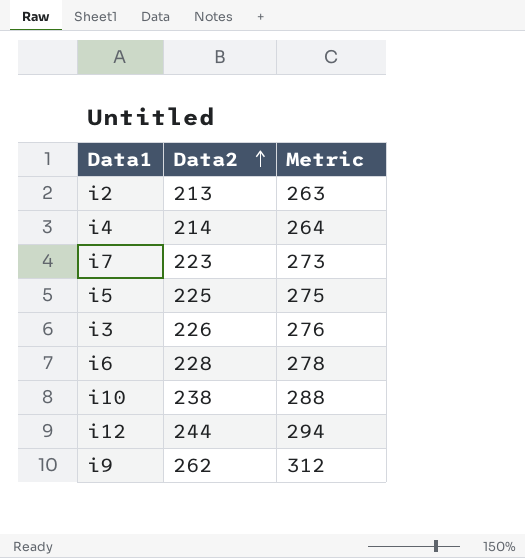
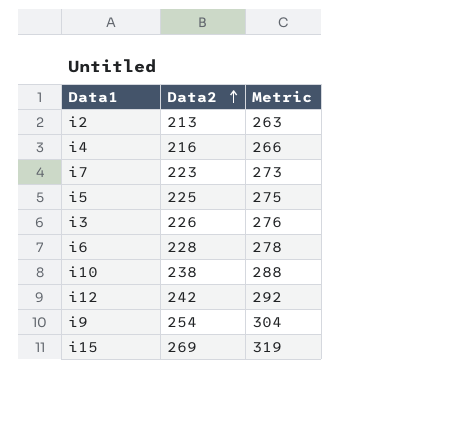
i4 | Data2: 214 -> 216
i4 | Metric: 264 -> 266
i12 | Data2: 244 -> 242
i12 | Metric: 294 -> 292
i9 | Data2: 262 -> 254
i9 | Metric: 312 -> 304
row i15: none -> 269 | 319

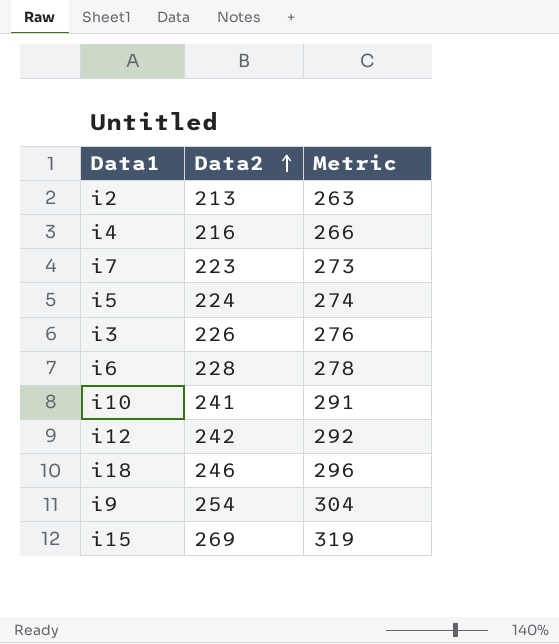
i5 | Data2: 225 -> 224
i5 | Metric: 275 -> 274
i10 | Data2: 238 -> 241
i10 | Metric: 288 -> 291
row i18: none -> 246 | 296

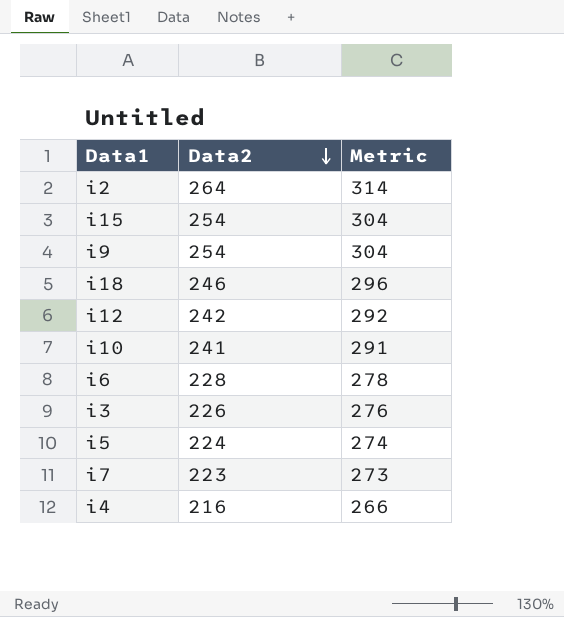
row order: Data2 ascending -> Data2 descending
i2 | Data2: 213 -> 264
i2 | Metric: 263 -> 314
i15 | Data2: 269 -> 254
i15 | Metric: 319 -> 304

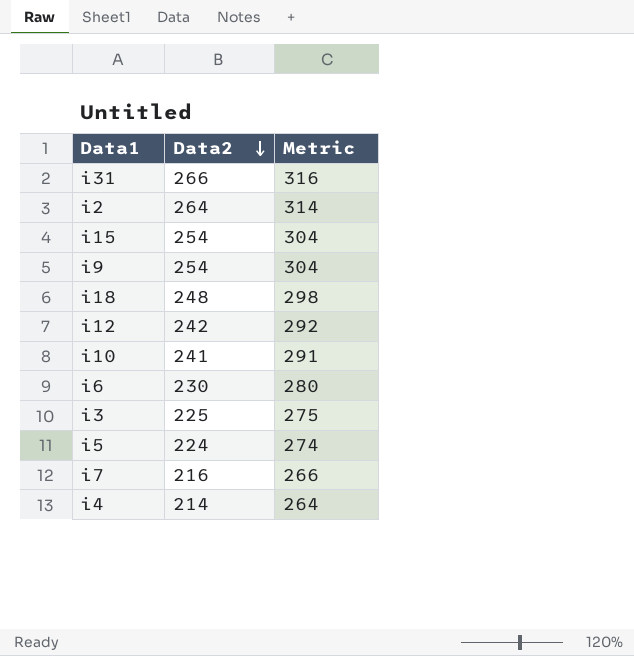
row i31: none -> 266 | 316
i18 | Data2: 246 -> 248
i18 | Metric: 296 -> 298
i6 | Data2: 228 -> 230
i6 | Metric: 278 -> 280
i3 | Data2: 226 -> 225
i3 | Metric: 276 -> 275
i7 | Data2: 223 -> 216
i7 | Metric: 273 -> 266
i4 | Data2: 216 -> 214
i4 | Metric: 266 -> 264

